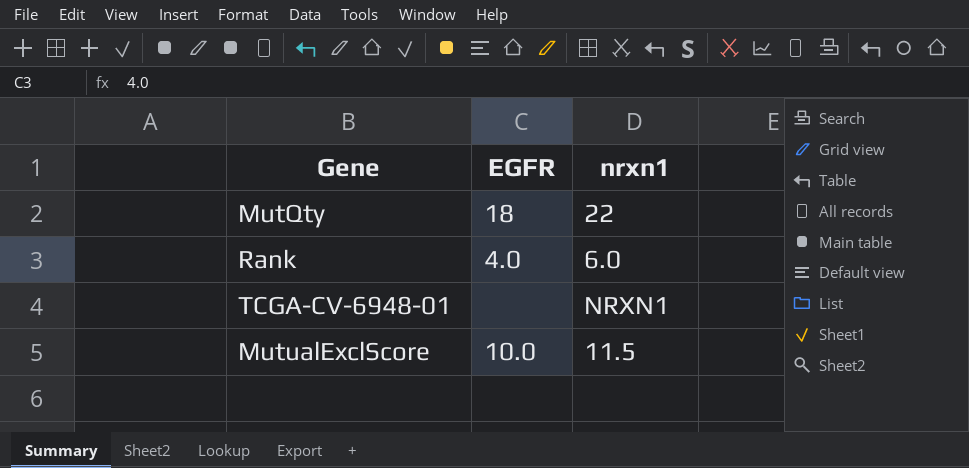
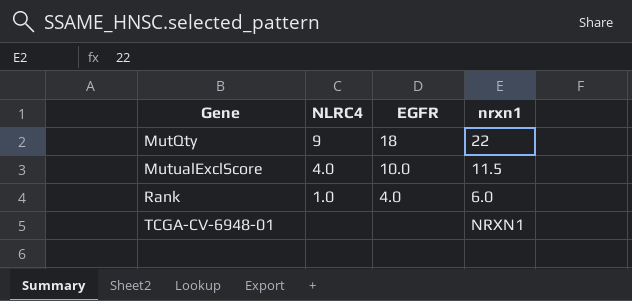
row order: none -> Gene ascending
column NLRC4 | position: none -> 2

